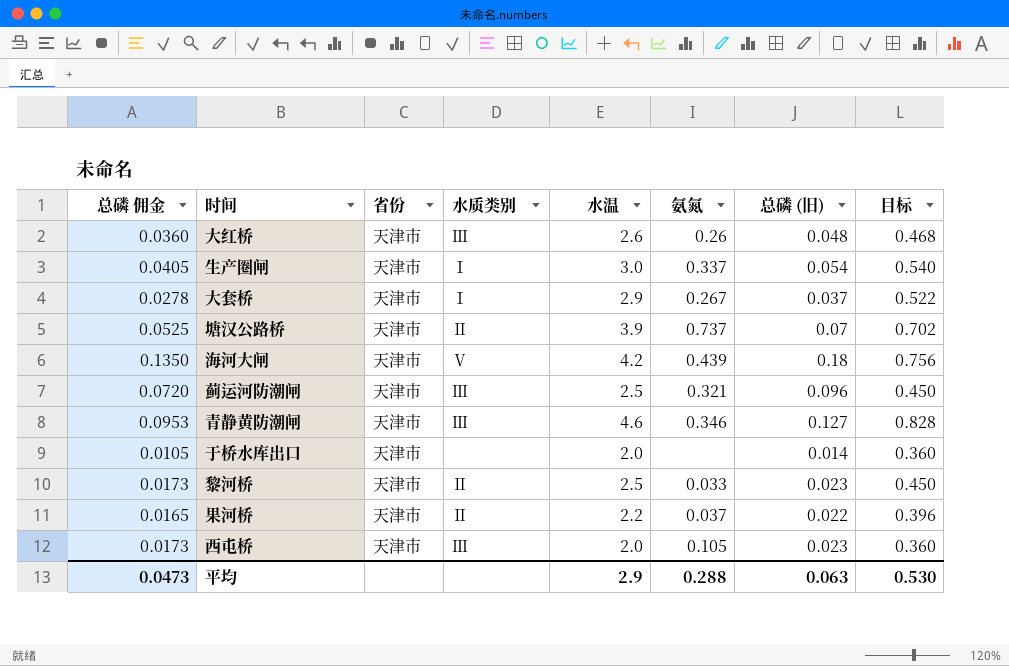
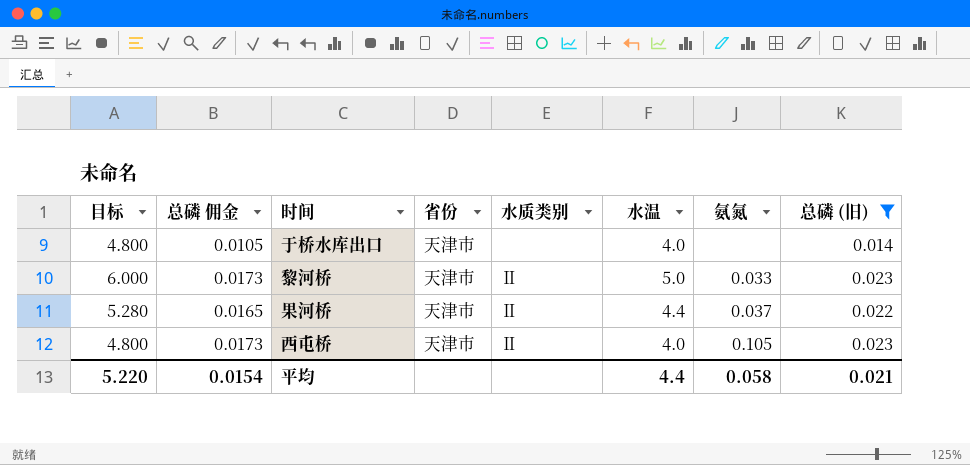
filter: none -> 总磷 (旧) <= 0.023
column 目标 | formula: [水温] * 0.18 -> [水温] * 1.2
column 目标 | position: 8 -> 1
于桥水库出口 | 水温: 2.0 -> 4.0
黎河桥 | 水温: 2.5 -> 5.0
果河桥 | 水温: 2.2 -> 4.4
西屯桥 | 水质类别: Ⅲ -> Ⅱ
西屯桥 | 水温: 2.0 -> 4.0
平均 | 目标: 0.530 -> 5.220
平均 | 总磷 佣金: 0.0473 -> 0.0154
平均 | 水温: 2.9 -> 4.4
平均 | 氨氮: 0.288 -> 0.058
平均 | 总磷 (旧): 0.063 -> 0.021

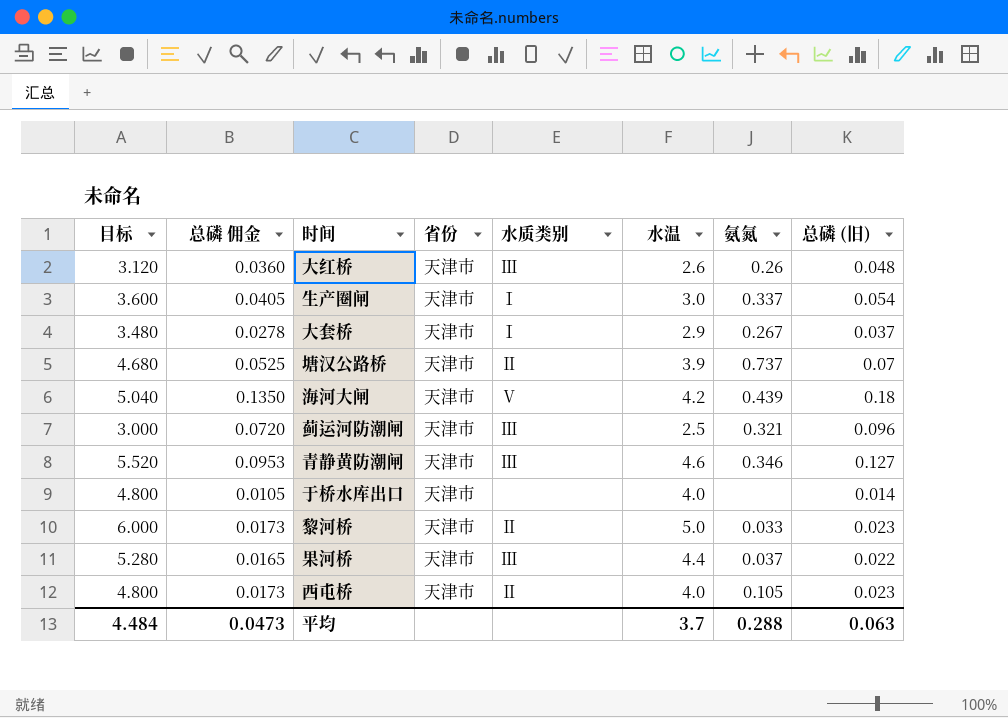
filter: 总磷 (旧) <= 0.023 -> none
果河桥 | 水质类别: Ⅱ -> Ⅲ
平均 | 目标: 5.220 -> 4.484
平均 | 总磷 佣金: 0.0154 -> 0.0473
平均 | 水温: 4.4 -> 3.7
平均 | 氨氮: 0.058 -> 0.288
平均 | 总磷 (旧): 0.021 -> 0.063

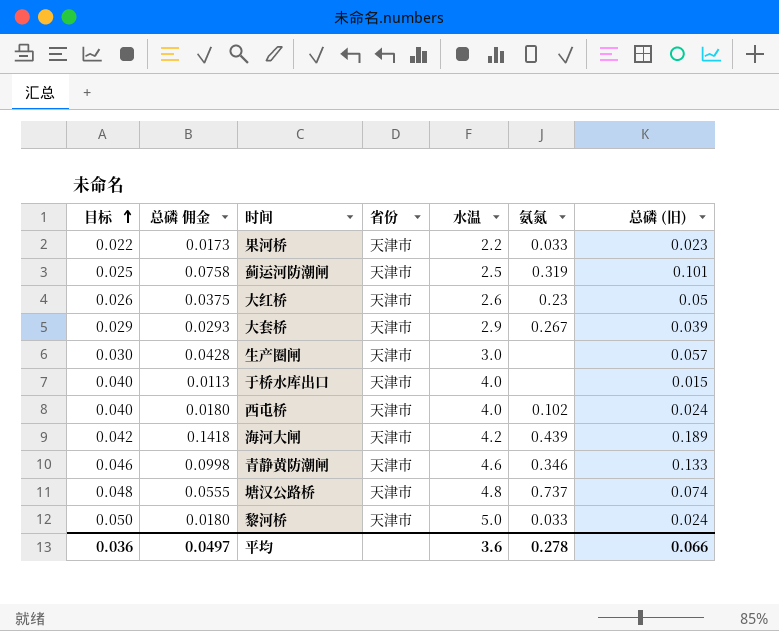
row order: none -> 目标 ascending
column 水质类别 | position: 5 -> none
column 目标 | formula: [水温] * 1.2 -> [水温] * 0.01
果河桥 | 总磷 佣金: 0.0165 -> 0.0173
果河桥 | 水温: 4.4 -> 2.2
果河桥 | 氨氮: 0.037 -> 0.033
果河桥 | 总磷 (旧): 0.022 -> 0.023
蓟运河防潮闸 | 总磷 佣金: 0.0720 -> 0.0758
蓟运河防潮闸 | 氨氮: 0.321 -> 0.319
蓟运河防潮闸 | 总磷 (旧): 0.096 -> 0.101
大红桥 | 总磷 佣金: 0.0360 -> 0.0375
大红桥 | 氨氮: 0.26 -> 0.23
大红桥 | 总磷 (旧): 0.048 -> 0.05
大套桥 | 总磷 佣金: 0.0278 -> 0.0293
大套桥 | 总磷 (旧): 0.037 -> 0.039
生产圈闸 | 总磷 佣金: 0.0405 -> 0.0428
生产圈闸 | 氨氮: 0.337 -> none
生产圈闸 | 总磷 (旧): 0.054 -> 0.057
于桥水库出口 | 总磷 佣金: 0.0105 -> 0.0113
于桥水库出口 | 总磷 (旧): 0.014 -> 0.015
西屯桥 | 总磷 佣金: 0.0173 -> 0.0180
西屯桥 | 氨氮: 0.105 -> 0.102
西屯桥 | 总磷 (旧): 0.023 -> 0.024
海河大闸 | 总磷 佣金: 0.1350 -> 0.1418
海河大闸 | 总磷 (旧): 0.18 -> 0.189
青静黄防潮闸 | 总磷 佣金: 0.0953 -> 0.0998
青静黄防潮闸 | 总磷 (旧): 0.127 -> 0.133
塘汉公路桥 | 总磷 佣金: 0.0525 -> 0.0555
塘汉公路桥 | 水温: 3.9 -> 4.8
塘汉公路桥 | 总磷 (旧): 0.07 -> 0.074
黎河桥 | 总磷 佣金: 0.0173 -> 0.0180
黎河桥 | 总磷 (旧): 0.023 -> 0.024
平均 | 目标: 4.484 -> 0.036
平均 | 总磷 佣金: 0.0473 -> 0.0497
平均 | 水温: 3.7 -> 3.6
平均 | 氨氮: 0.288 -> 0.278
平均 | 总磷 (旧): 0.063 -> 0.066

